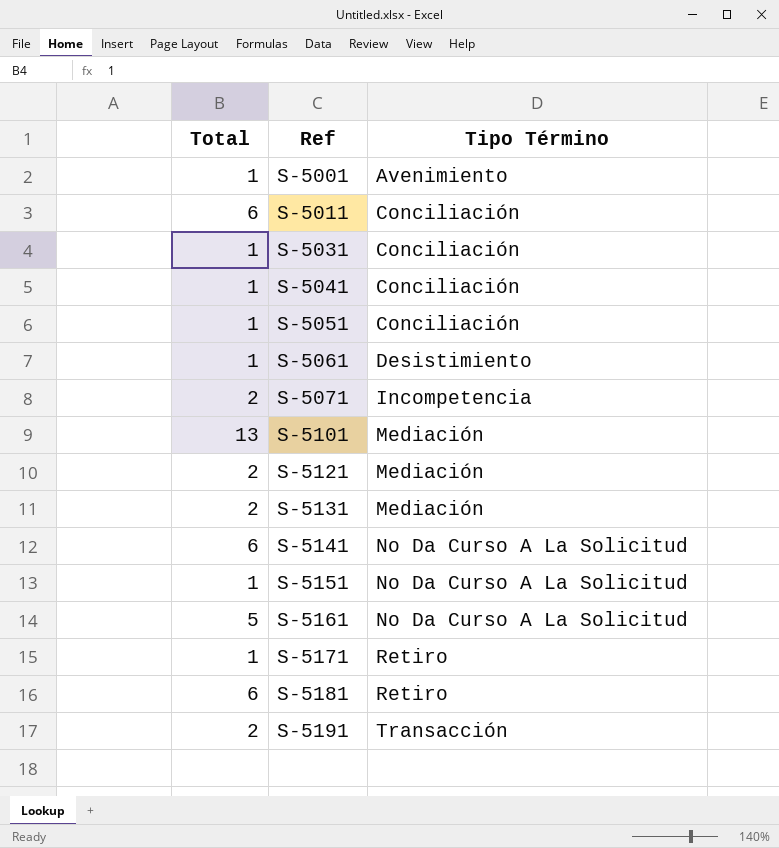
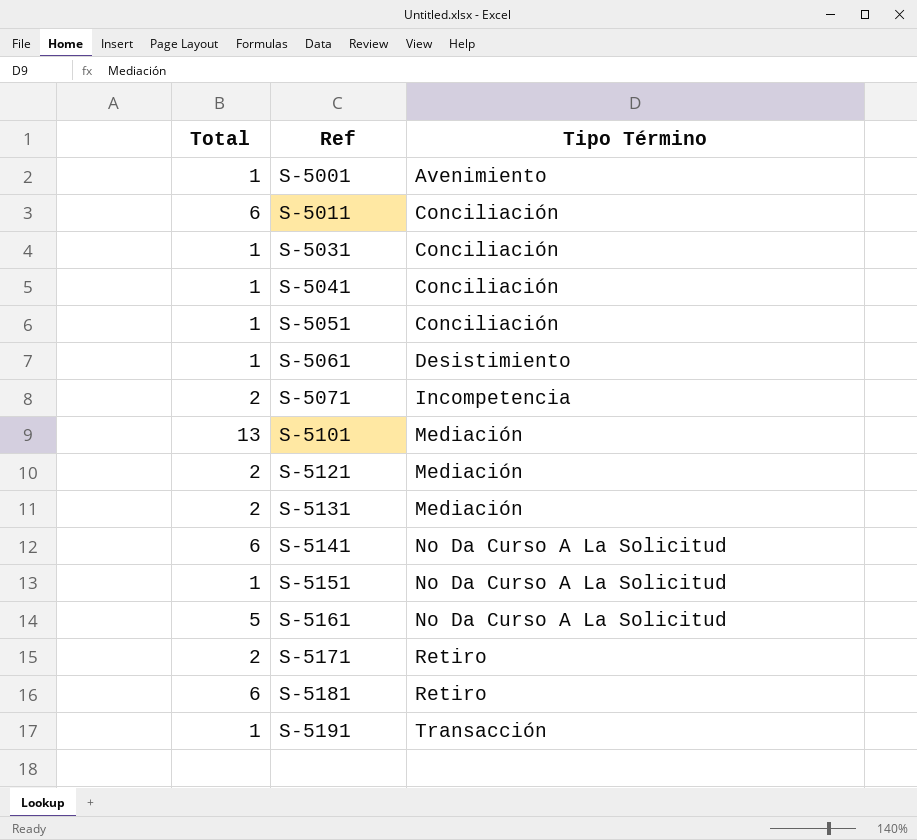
S-5171 | Total: 1 -> 2
S-5191 | Total: 2 -> 1

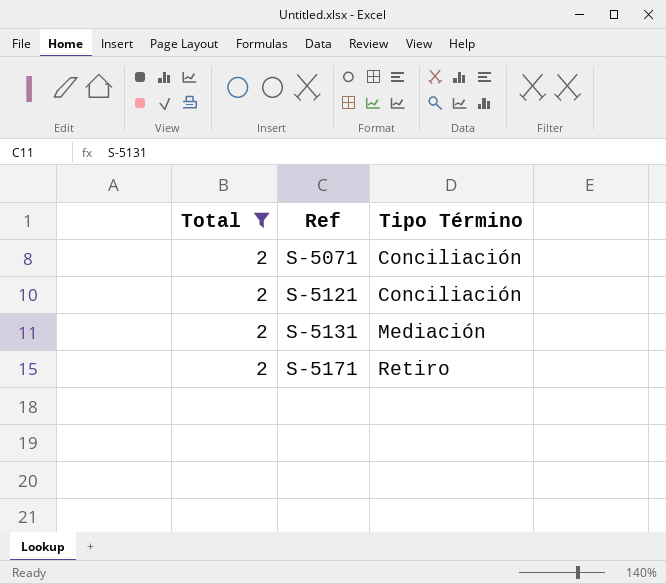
filter: none -> Total = 2
S-5071 | Tipo Término: Incompetencia -> Conciliación
S-5121 | Tipo Término: Mediación -> Conciliación

